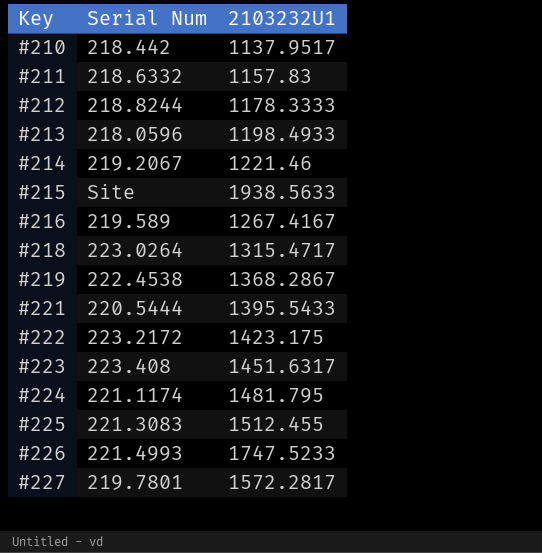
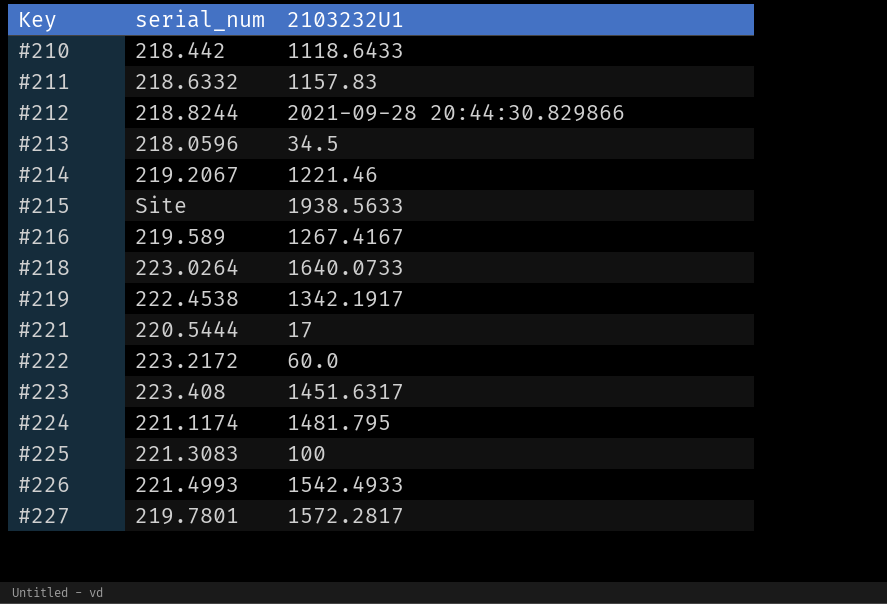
column name: Serial Num -> serial_num
#210 | 2103232U1: 1137.9517 -> 1118.6433
#212 | 2103232U1: 1178.3333 -> 2021-09-28 20:44:30.829866
#213 | 2103232U1: 1198.4933 -> 34.5
#218 | 2103232U1: 1315.4717 -> 1640.0733
#219 | 2103232U1: 1368.2867 -> 1342.1917
#221 | 2103232U1: 1395.5433 -> 17
#222 | 2103232U1: 1423.175 -> 60.0
#225 | 2103232U1: 1512.455 -> 100
#226 | 2103232U1: 1747.5233 -> 1542.4933

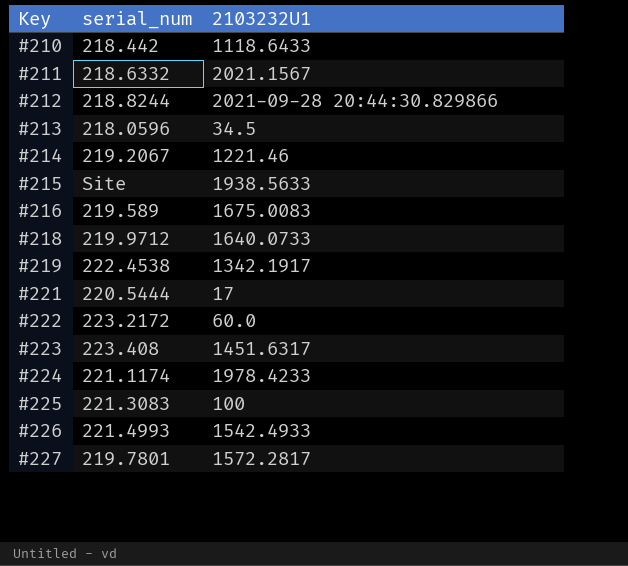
#211 | 2103232U1: 1157.83 -> 2021.1567
#216 | 2103232U1: 1267.4167 -> 1675.0083
#218 | serial_num: 223.0264 -> 219.9712
#224 | 2103232U1: 1481.795 -> 1978.4233

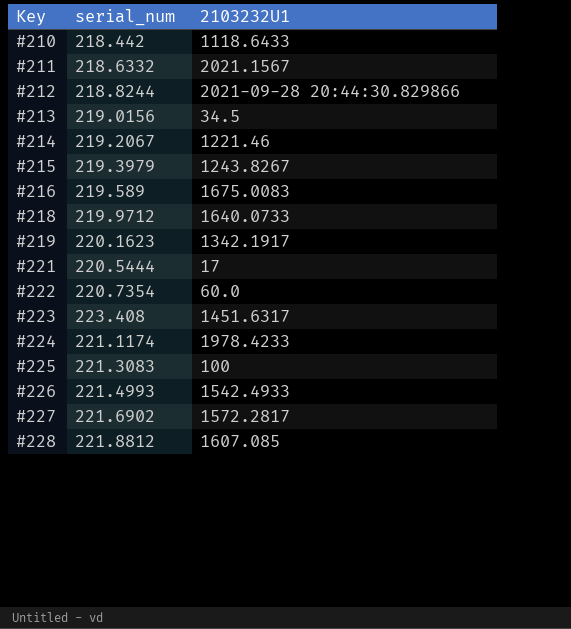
#213 | serial_num: 218.0596 -> 219.0156
#215 | serial_num: Site -> 219.3979
#215 | 2103232U1: 1938.5633 -> 1243.8267
#219 | serial_num: 222.4538 -> 220.1623
#222 | serial_num: 223.2172 -> 220.7354
#227 | serial_num: 219.7801 -> 221.6902
row #228: none -> 221.8812 | 1607.085

